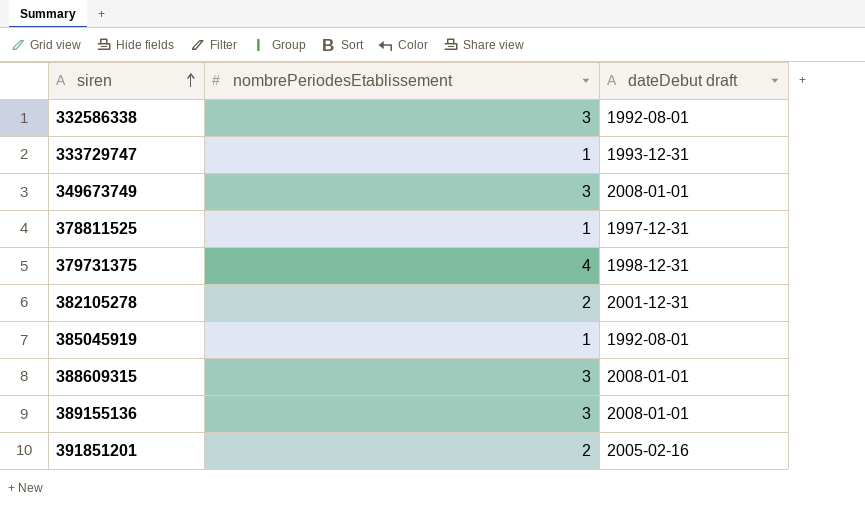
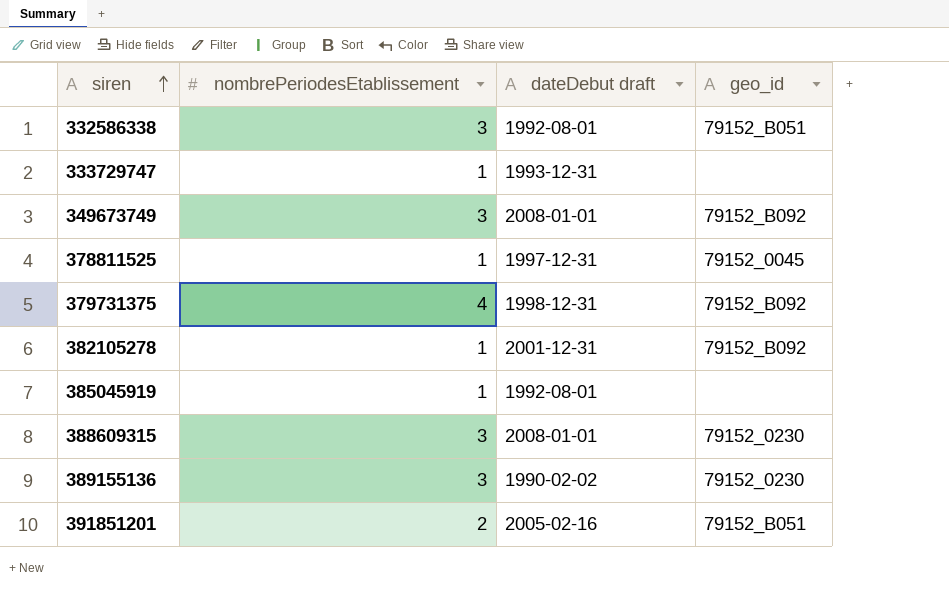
column geo_id | position: none -> 4
382105278 | nombrePeriodesEtablissement: 2 -> 1
389155136 | dateDebut draft: 2008-01-01 -> 1990-02-02

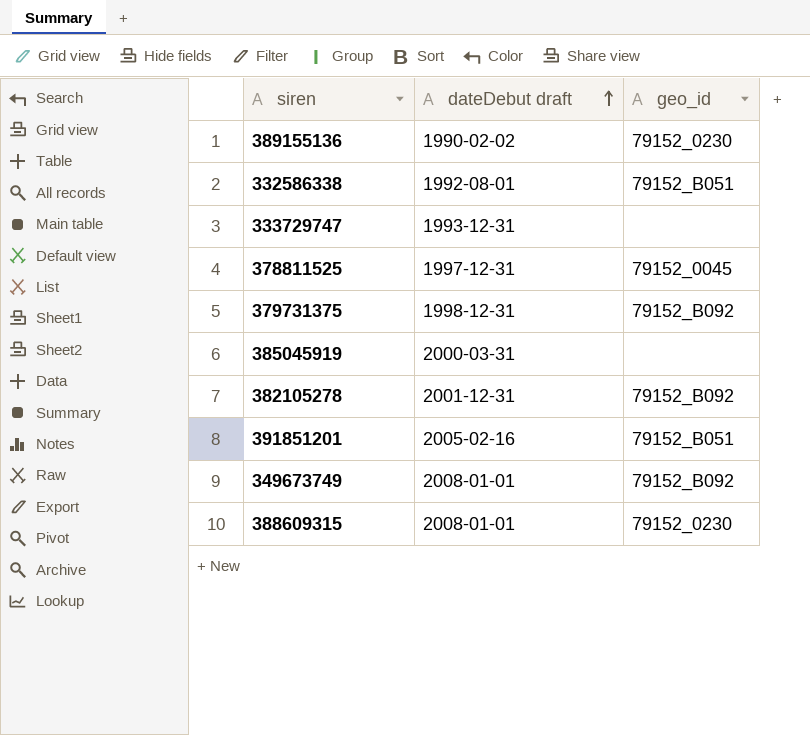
row order: siren ascending -> dateDebut draft ascending
column nombrePeriodesEtablissement | position: 2 -> none
385045919 | dateDebut draft: 1992-08-01 -> 2000-03-31

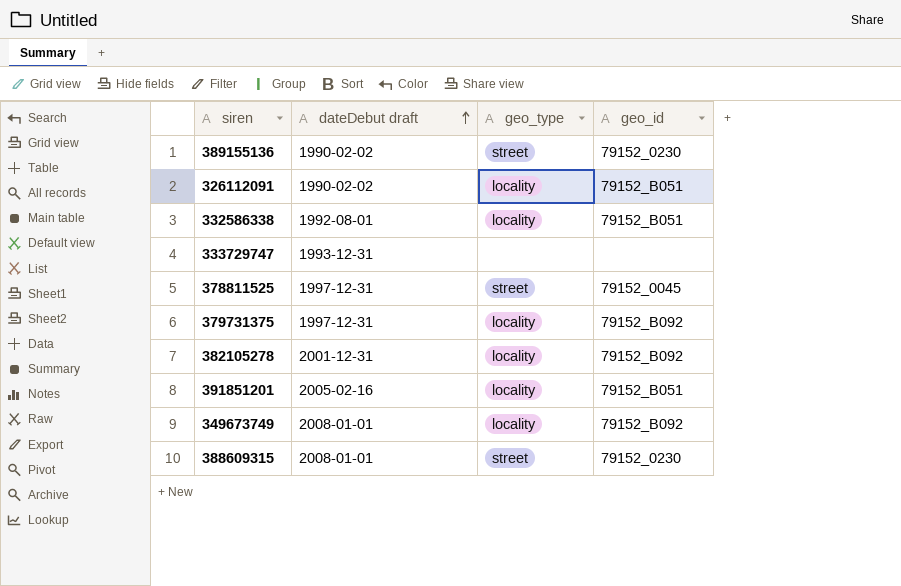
column geo_type | position: none -> 3
row 385045919: 2000-03-31 | none -> none
row 326112091: none -> 1990-02-02 | locality | 79152_B051
379731375 | dateDebut draft: 1998-12-31 -> 1997-12-31

